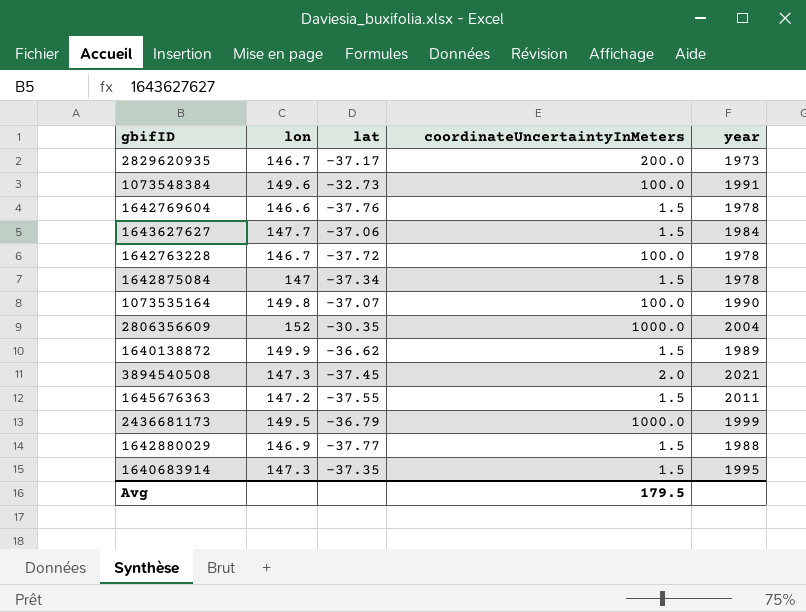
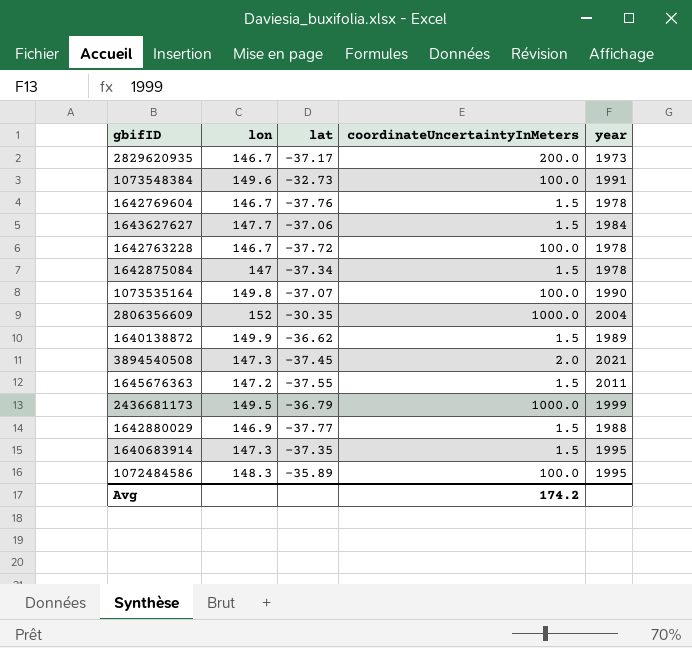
1642769604 | lon: 146.6 -> 146.7
row 1072484586: none -> 148.3 | -35.89 | 100.0 | 1995
Avg | coordinateUncertaintyInMeters: 179.5 -> 174.2

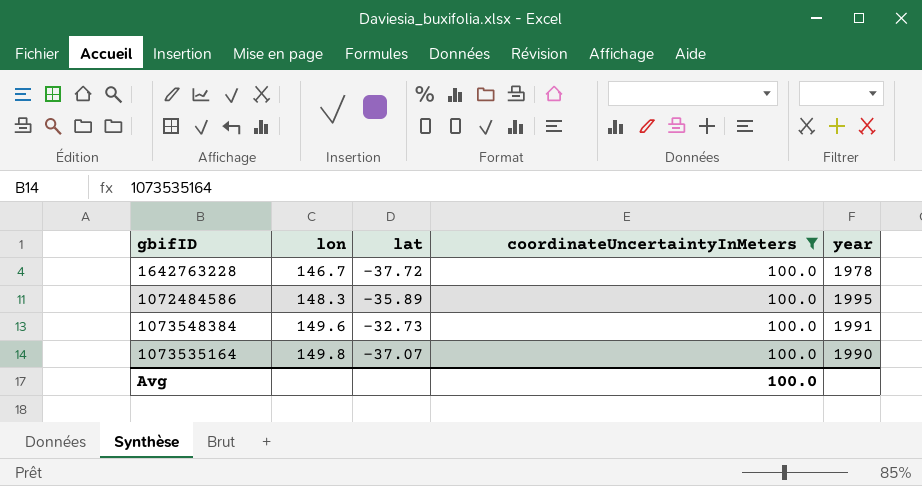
filter: none -> coordinateUncertaintyInMeters = 100.0
row order: none -> lon ascending
Avg | coordinateUncertaintyInMeters: 174.2 -> 100.0

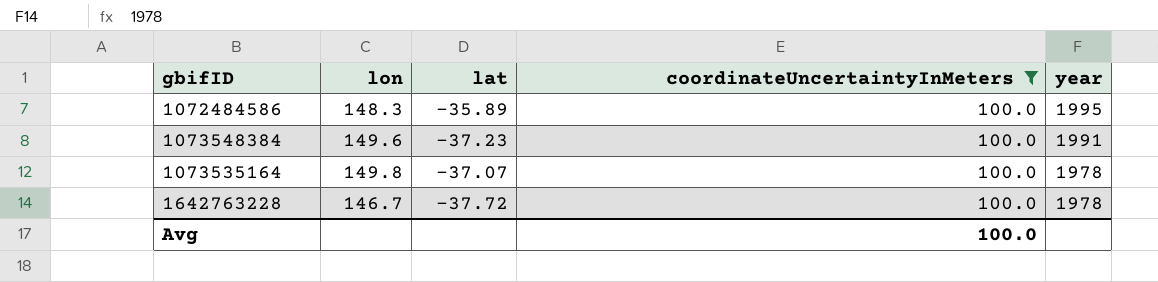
row order: lon ascending -> year descending
1073548384 | lat: -32.73 -> -37.23
1073535164 | year: 1990 -> 1978

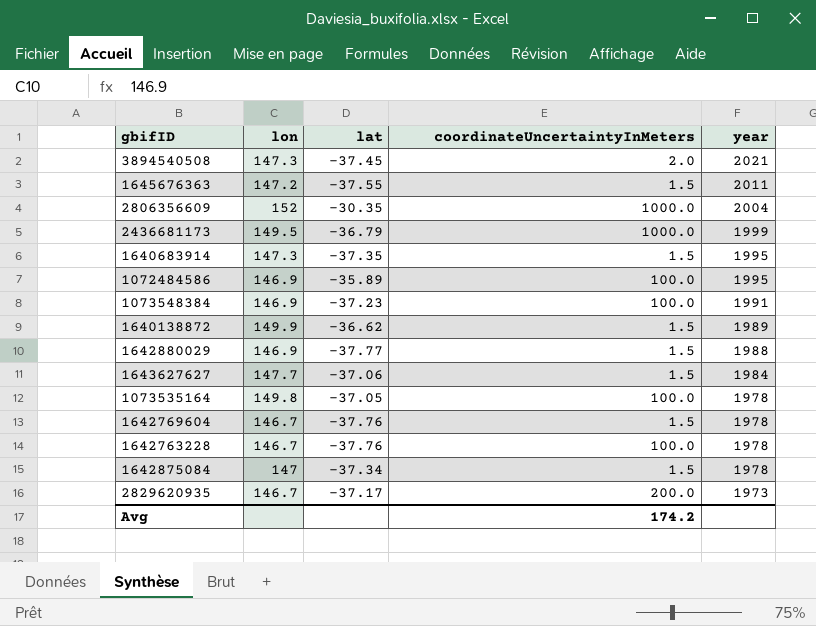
filter: coordinateUncertaintyInMeters = 100.0 -> none
1072484586 | lon: 148.3 -> 146.9
1073548384 | lon: 149.6 -> 146.9
1073535164 | lat: -37.07 -> -37.05
1642763228 | lat: -37.72 -> -37.76
Avg | coordinateUncertaintyInMeters: 100.0 -> 174.2

